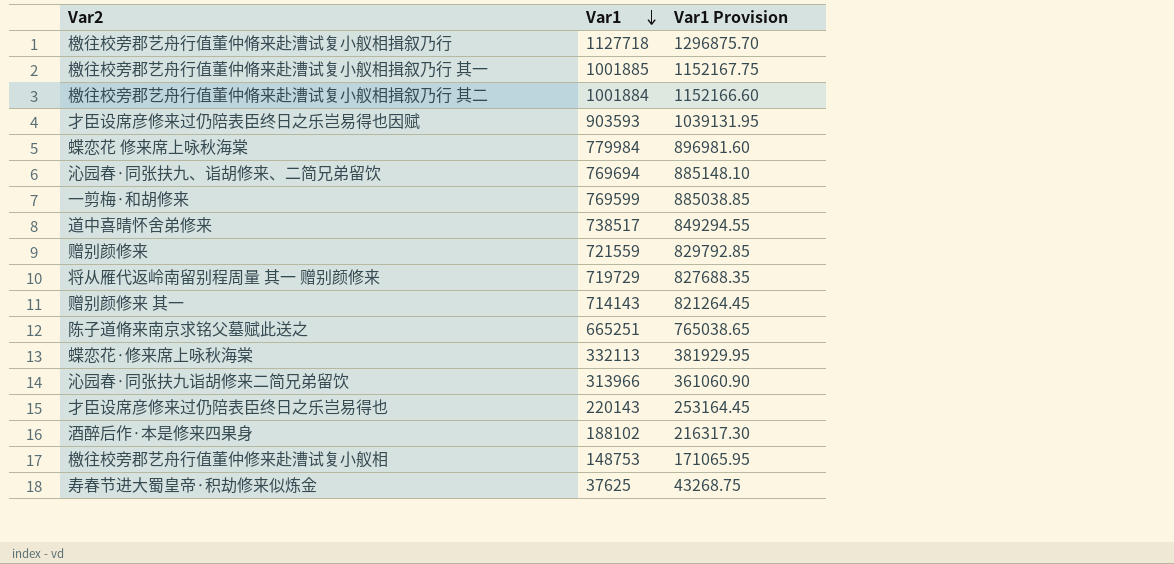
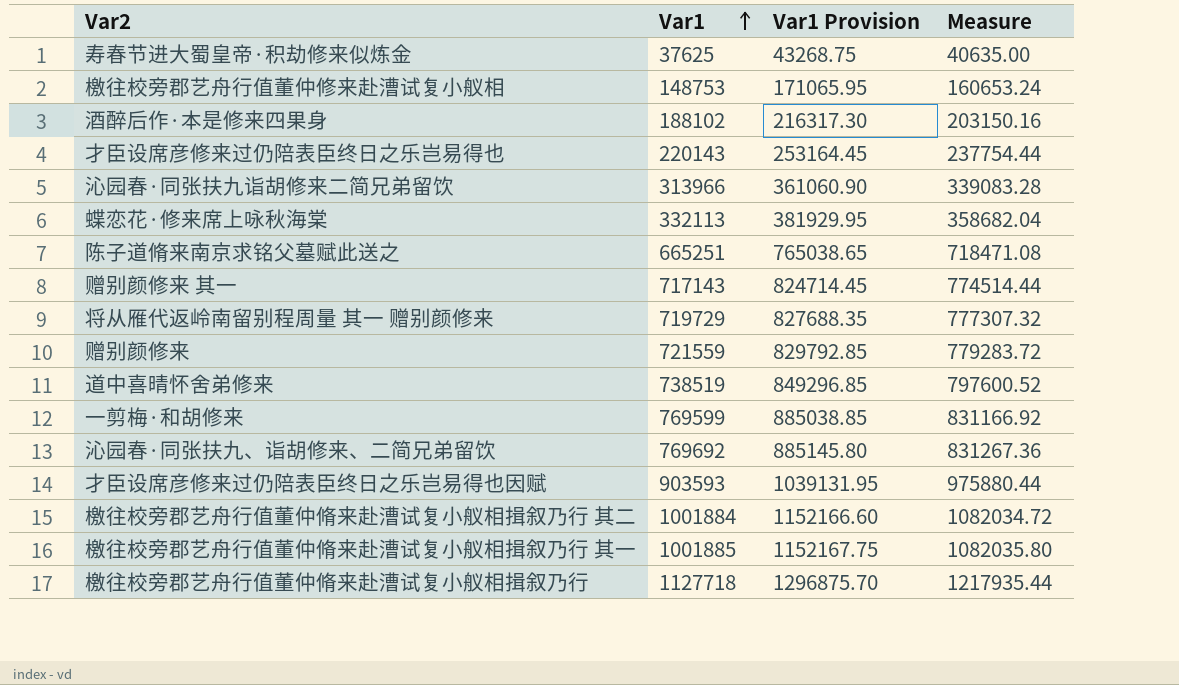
row order: Var1 descending -> Var1 ascending
column Measure | formula: none -> [Var1] * 1.08
row 蝶恋花 修来席上咏秋海棠: 779984 | 896981.60 -> none
赠别颜修来 其一 | Var1: 714143 -> 717143
赠别颜修来 其一 | Var1 Provision: 821264.45 -> 824714.45
道中喜晴怀舍弟修来 | Var1: 738517 -> 738519
道中喜晴怀舍弟修来 | Var1 Provision: 849294.55 -> 849296.85
沁园春·同张扶九、诣胡修来、二简兄弟留饮 | Var1: 769694 -> 769692
沁园春·同张扶九、诣胡修来、二简兄弟留饮 | Var1 Provision: 885148.10 -> 885145.80

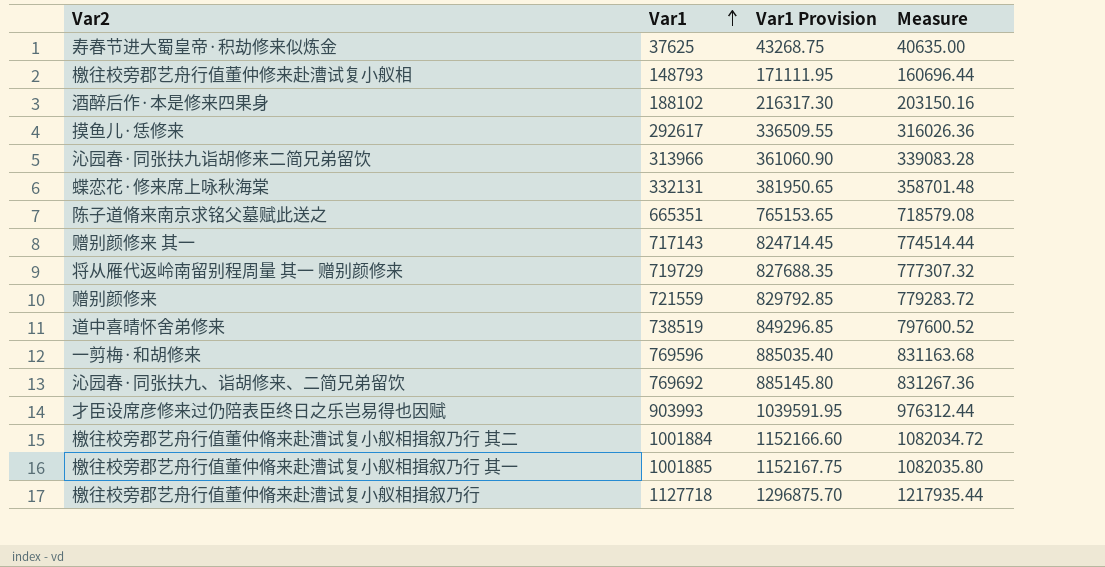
row 才臣设席彦修来过仍陪表臣终日之乐岂易得也: 220143 | 253164.45 | 237754.44 -> none
檄往校旁郡艺舟行值董仲修来赴漕试复小舣相 | Var1: 148753 -> 148793
檄往校旁郡艺舟行值董仲修来赴漕试复小舣相 | Var1 Provision: 171065.95 -> 171111.95
檄往校旁郡艺舟行值董仲修来赴漕试复小舣相 | Measure: 160653.24 -> 160696.44
row 摸鱼儿·恁修来: none -> 292617 | 336509.55 | 316026.36
蝶恋花·修来席上咏秋海棠 | Var1: 332113 -> 332131
蝶恋花·修来席上咏秋海棠 | Var1 Provision: 381929.95 -> 381950.65
蝶恋花·修来席上咏秋海棠 | Measure: 358682.04 -> 358701.48
陈子道脩来南京求铭父墓赋此送之 | Var1: 665251 -> 665351
陈子道脩来南京求铭父墓赋此送之 | Var1 Provision: 765038.65 -> 765153.65
陈子道脩来南京求铭父墓赋此送之 | Measure: 718471.08 -> 718579.08
一剪梅·和胡修来 | Var1: 769599 -> 769596
一剪梅·和胡修来 | Var1 Provision: 885038.85 -> 885035.40
一剪梅·和胡修来 | Measure: 831166.92 -> 831163.68
才臣设席彦修来过仍陪表臣终日之乐岂易得也因赋 | Var1: 903593 -> 903993
才臣设席彦修来过仍陪表臣终日之乐岂易得也因赋 | Var1 Provision: 1039131.95 -> 1039591.95
才臣设席彦修来过仍陪表臣终日之乐岂易得也因赋 | Measure: 975880.44 -> 976312.44

